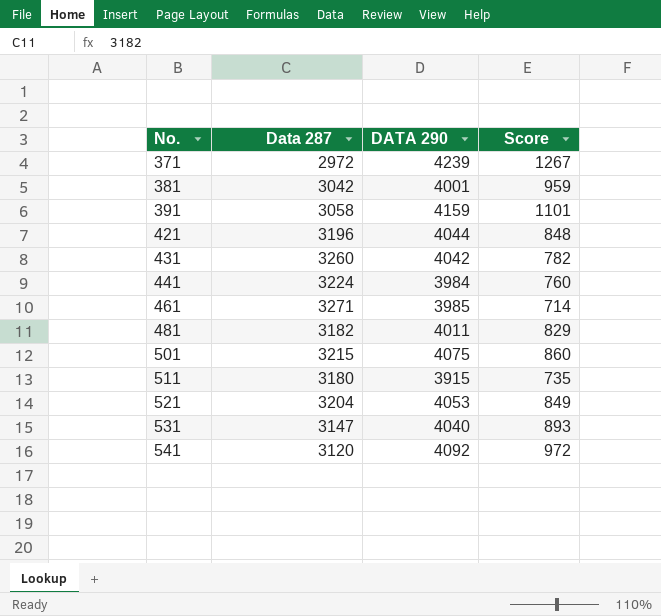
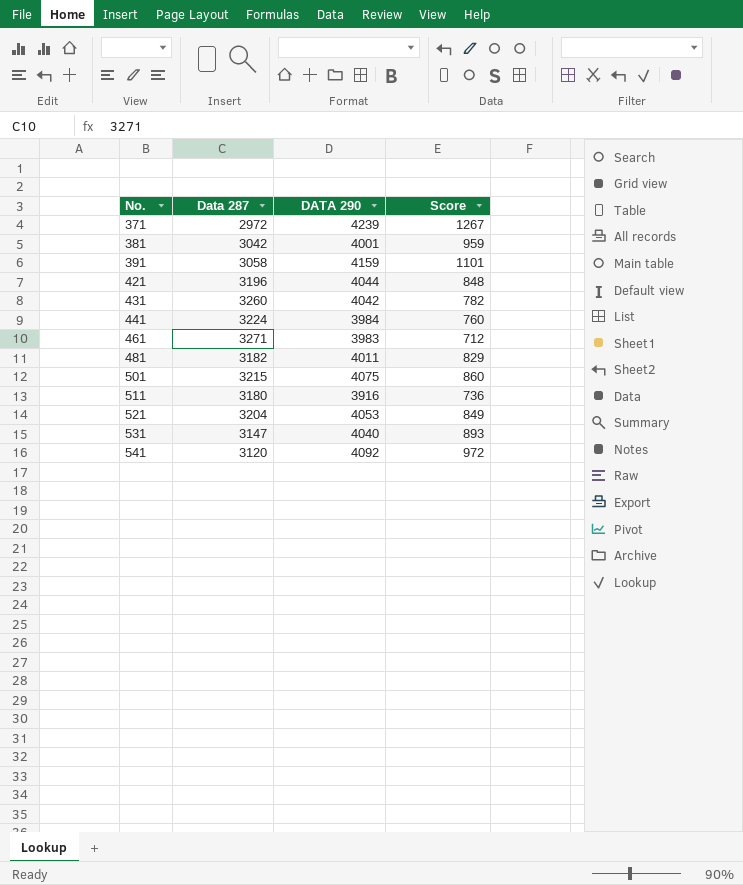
461 | DATA 290: 3985 -> 3983
461 | Score: 714 -> 712
511 | DATA 290: 3915 -> 3916
511 | Score: 735 -> 736

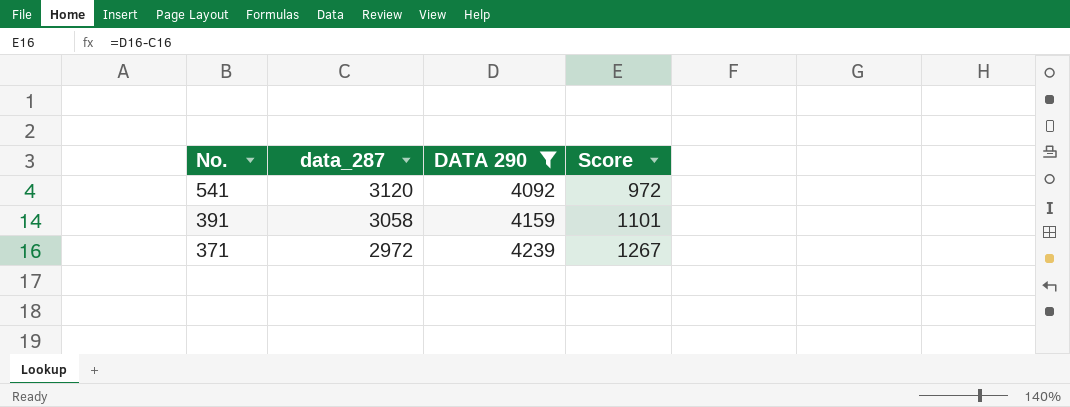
filter: none -> DATA 290 >= 4092
row order: No. ascending -> No. descending
column name: Data 287 -> data_287

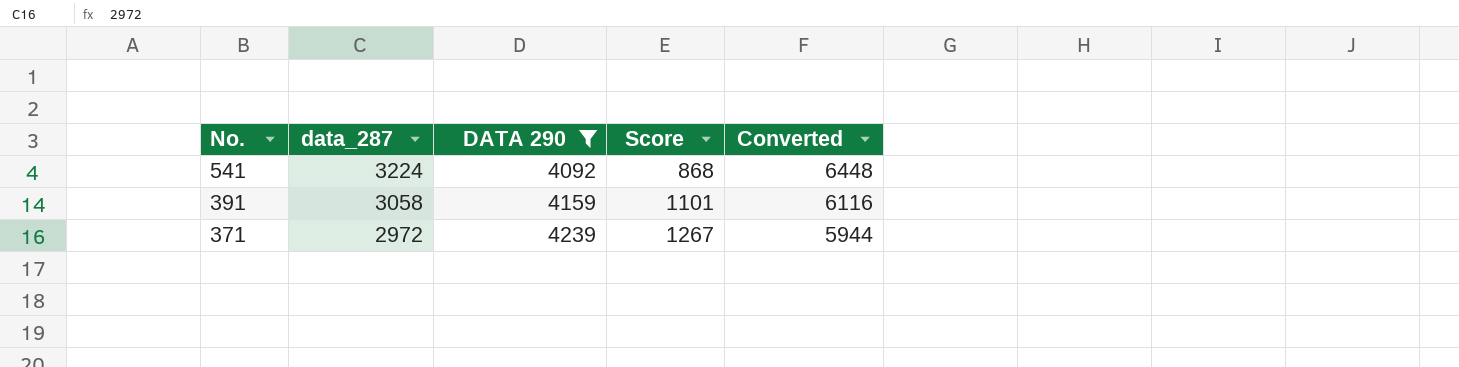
column Converted | formula: none -> [data_287] * 2
541 | data_287: 3120 -> 3224
541 | Score: 972 -> 868

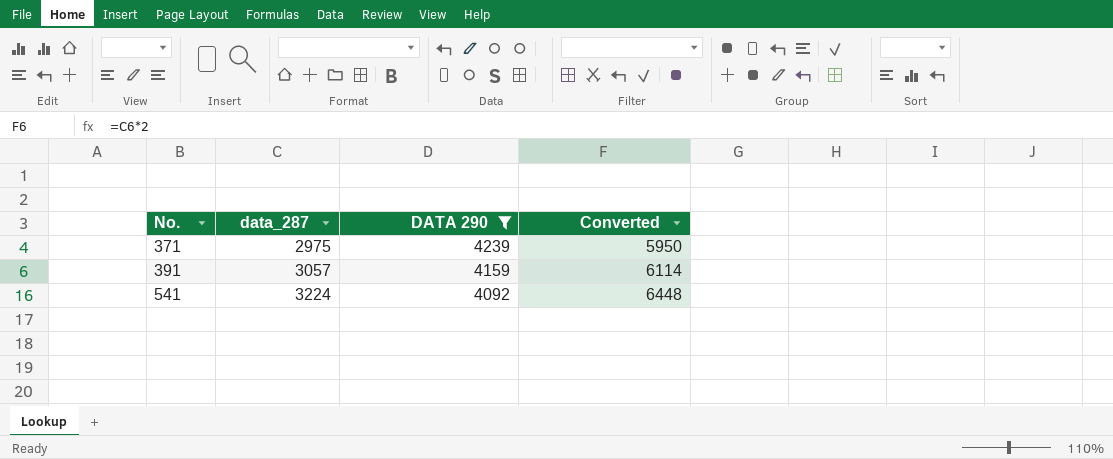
row order: No. descending -> No. ascending
column Score | formula: [DATA 290] - [data_287] -> none
371 | data_287: 2972 -> 2975
371 | Converted: 5944 -> 5950
391 | data_287: 3058 -> 3057
391 | Converted: 6116 -> 6114

